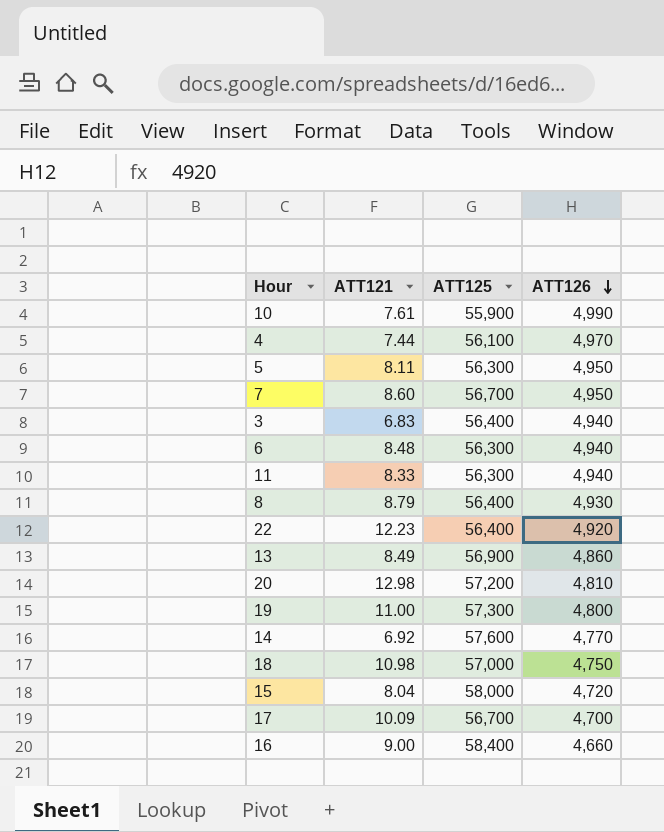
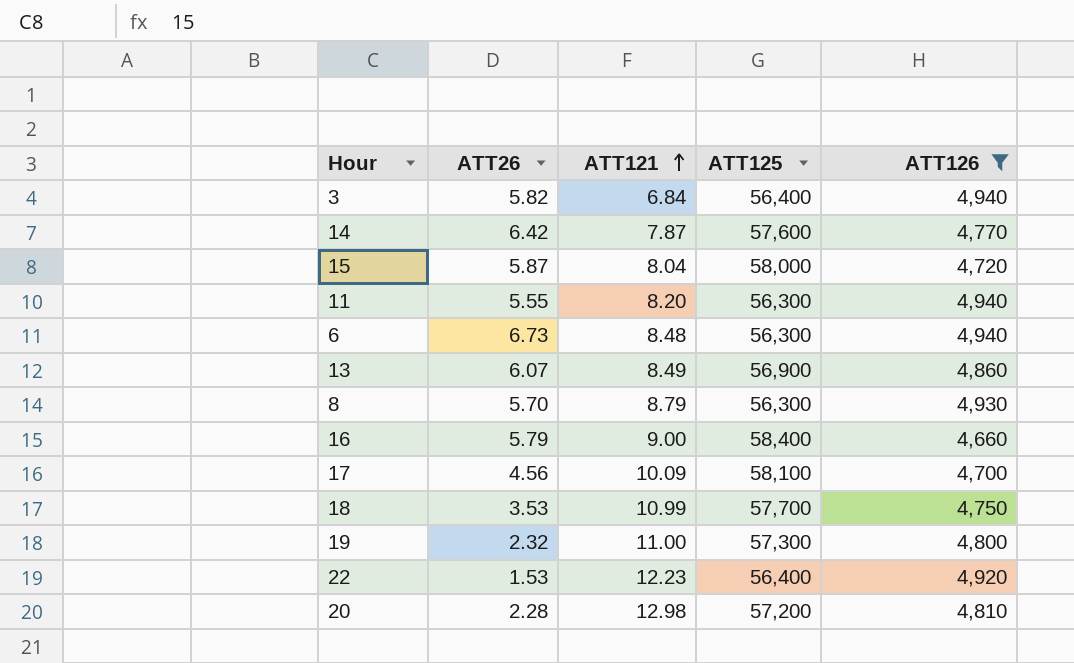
filter: none -> ATT126 <= 4,940
row order: ATT126 descending -> ATT121 ascending
column ATT26 | position: none -> 2
3 | ATT121: 6.83 -> 6.84
14 | ATT121: 6.92 -> 7.87
11 | ATT121: 8.33 -> 8.20
8 | ATT125: 56,400 -> 56,300
17 | ATT125: 56,700 -> 58,100
18 | ATT121: 10.98 -> 10.99
18 | ATT125: 57,000 -> 57,700

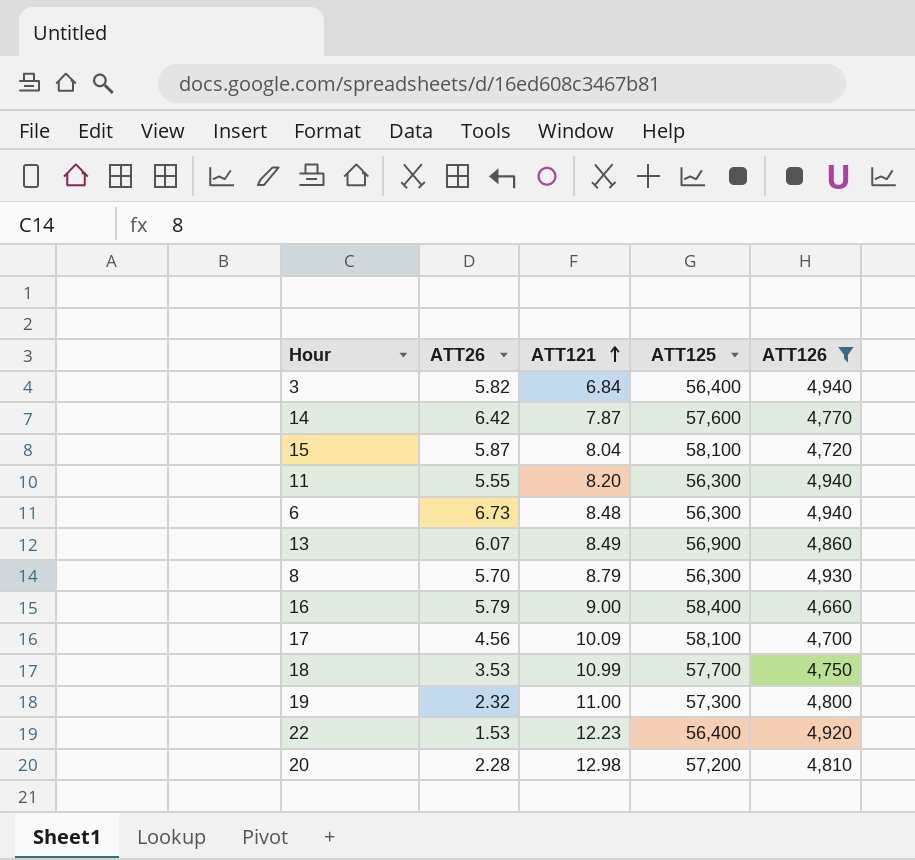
15 | ATT125: 58,000 -> 58,100

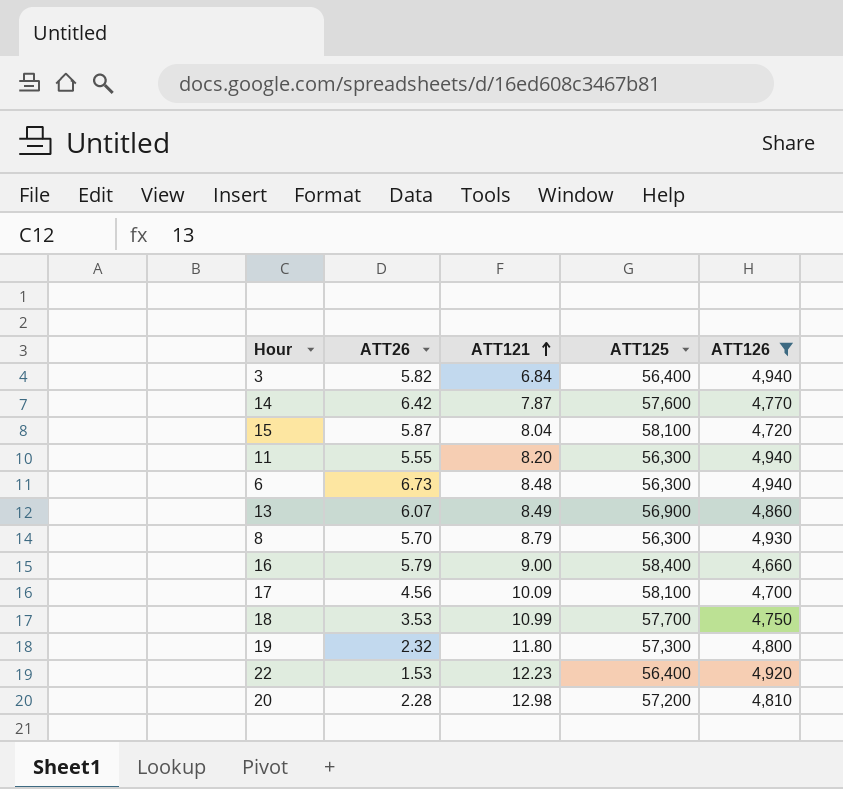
19 | ATT121: 11.00 -> 11.80

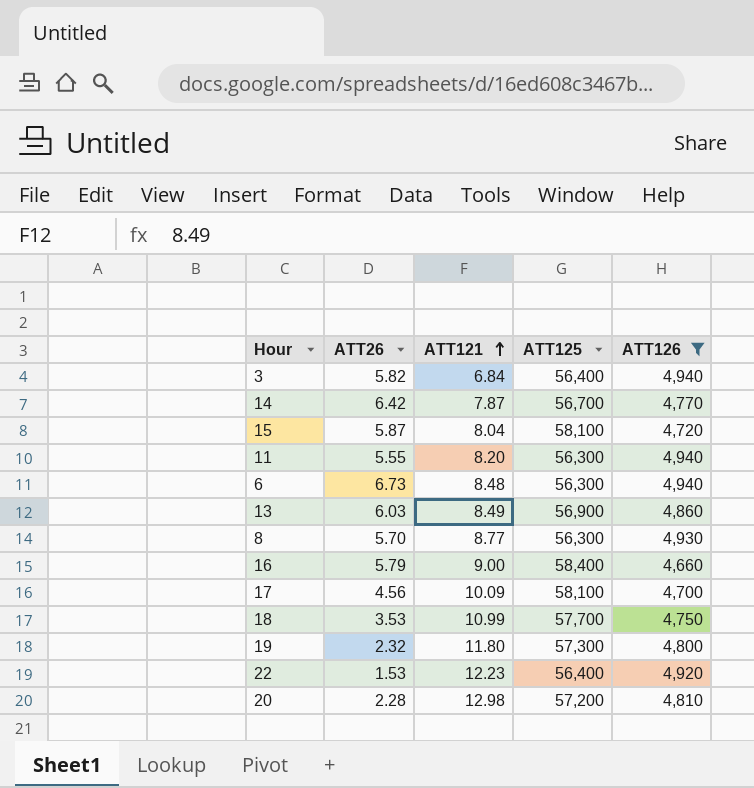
14 | ATT125: 57,600 -> 56,700
13 | ATT26: 6.07 -> 6.03
8 | ATT121: 8.79 -> 8.77

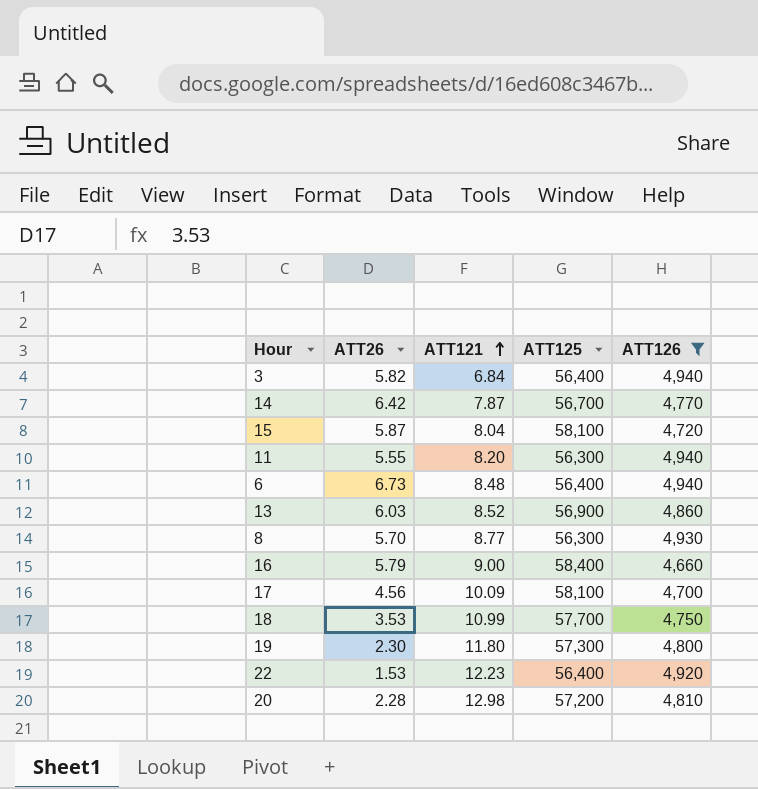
6 | ATT125: 56,300 -> 56,400
13 | ATT121: 8.49 -> 8.52
19 | ATT26: 2.32 -> 2.30

